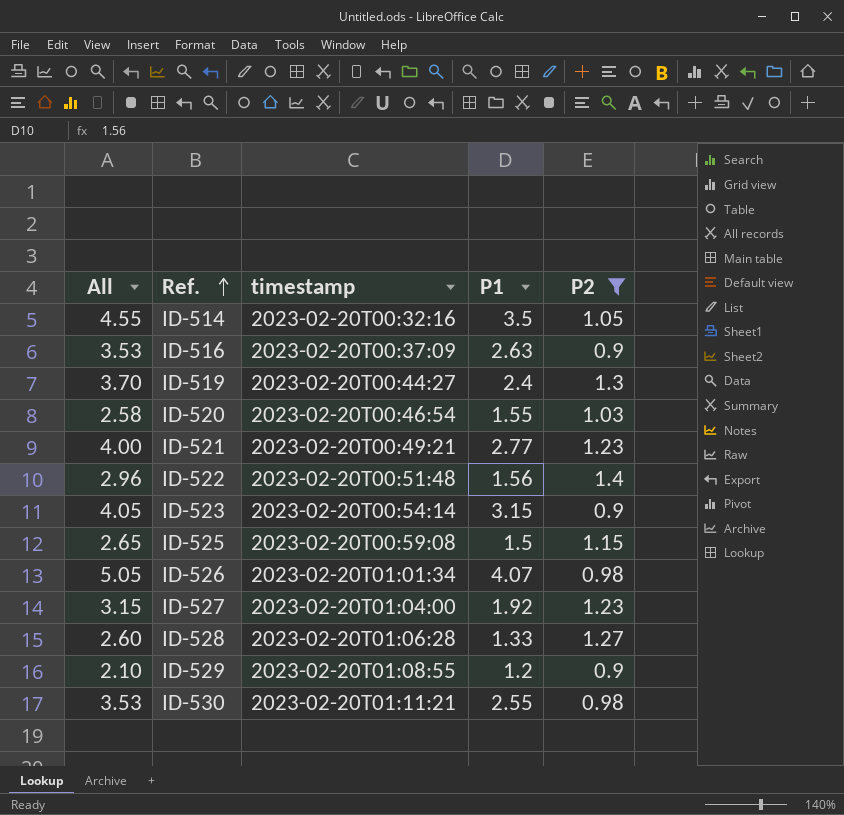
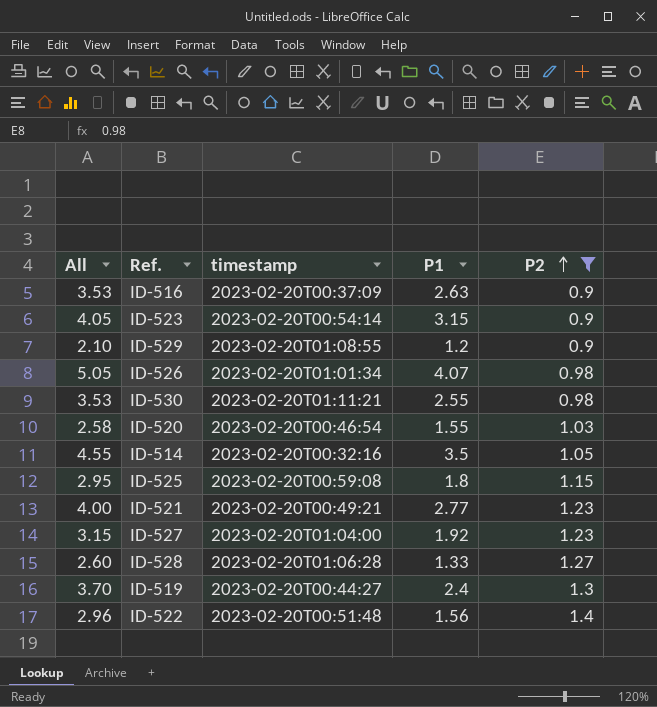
row order: Ref. ascending -> P2 ascending
ID-525 | All: 2.65 -> 2.95
ID-525 | P1: 1.5 -> 1.8

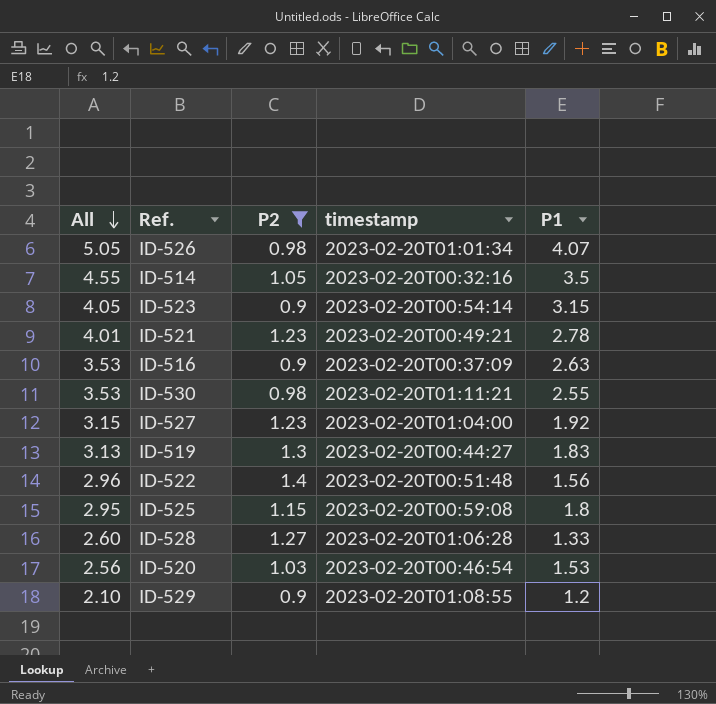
row order: P2 ascending -> All descending
column P2 | position: 5 -> 3
ID-521 | All: 4.00 -> 4.01
ID-521 | P1: 2.77 -> 2.78
ID-519 | All: 3.70 -> 3.13
ID-519 | P1: 2.4 -> 1.83
ID-520 | All: 2.58 -> 2.56
ID-520 | P1: 1.55 -> 1.53

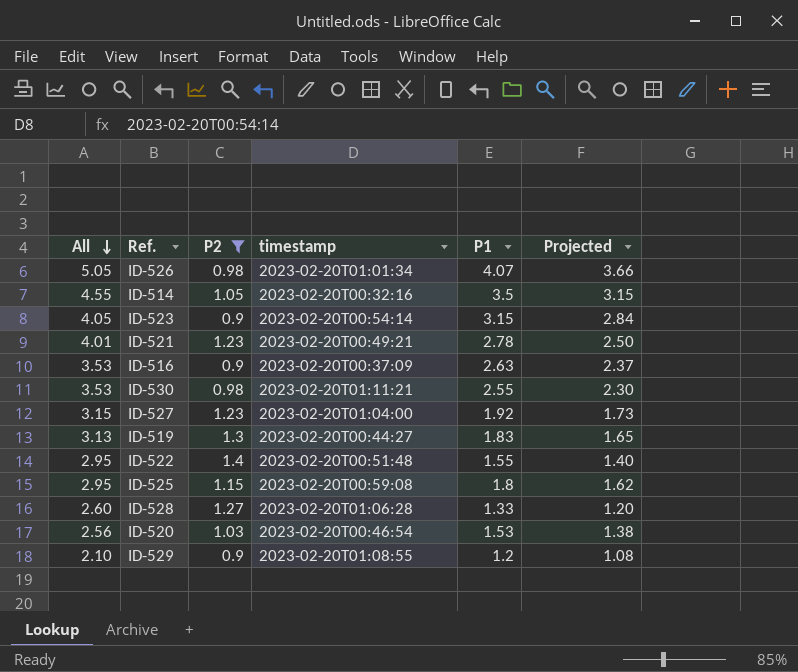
column Projected | formula: none -> [P1] * 0.9
ID-522 | All: 2.96 -> 2.95
ID-522 | P1: 1.56 -> 1.55

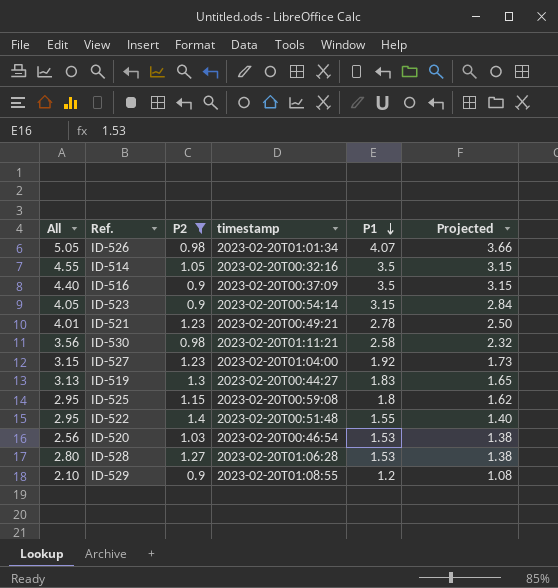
row order: All descending -> P1 descending
ID-516 | All: 3.53 -> 4.40
ID-516 | P1: 2.63 -> 3.5
ID-516 | Projected: 2.37 -> 3.15
ID-530 | All: 3.53 -> 3.56
ID-530 | P1: 2.55 -> 2.58
ID-530 | Projected: 2.30 -> 2.32
ID-528 | All: 2.60 -> 2.80
ID-528 | P1: 1.33 -> 1.53
ID-528 | Projected: 1.20 -> 1.38

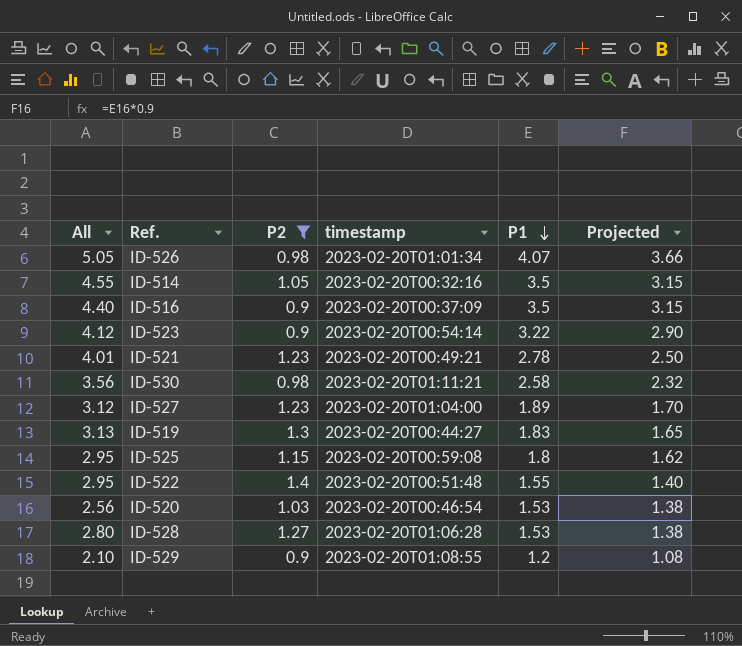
ID-523 | All: 4.05 -> 4.12
ID-523 | P1: 3.15 -> 3.22
ID-523 | Projected: 2.84 -> 2.90
ID-527 | All: 3.15 -> 3.12
ID-527 | P1: 1.92 -> 1.89
ID-527 | Projected: 1.73 -> 1.70

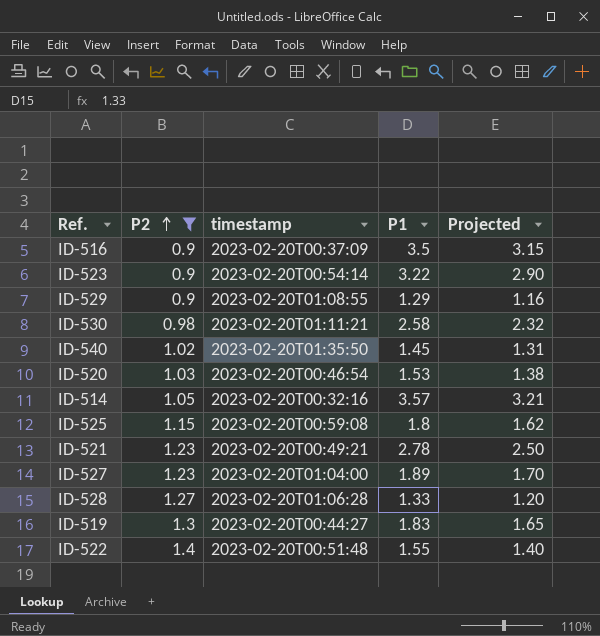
row order: P1 descending -> P2 ascending
column All | formula: [P2] + [P1] -> none
row ID-526: 5.05 | 0.98 | 2023-02-20T01:01:34 | 4.07 | 3.66 -> none
ID-529 | P1: 1.2 -> 1.29
ID-529 | Projected: 1.08 -> 1.16
row ID-540: none -> 1.02 | 2023-02-20T01:35:50 | 1.45 | 1.31
ID-514 | P1: 3.5 -> 3.57
ID-514 | Projected: 3.15 -> 3.21
ID-528 | P1: 1.53 -> 1.33
ID-528 | Projected: 1.38 -> 1.20

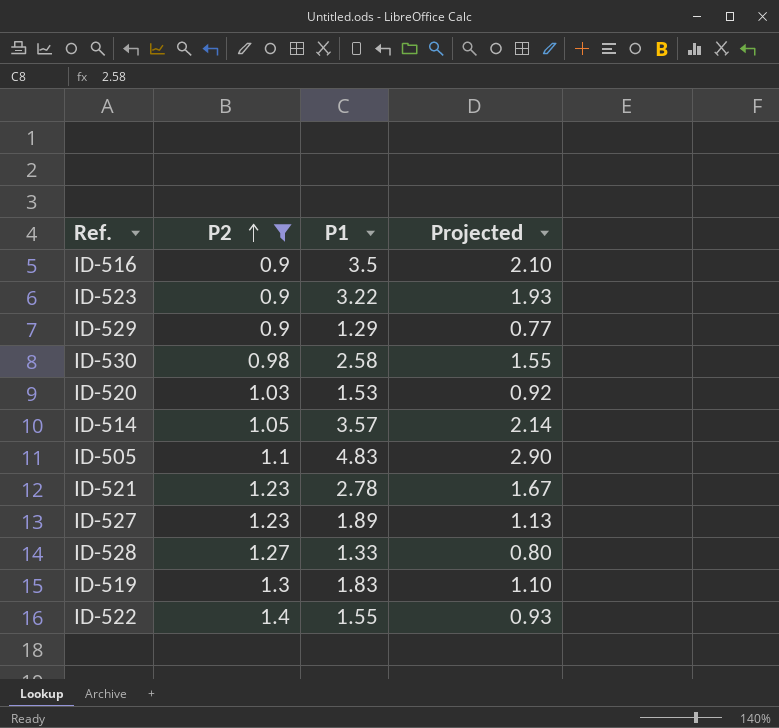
column timestamp | position: 3 -> none
column Projected | formula: [P1] * 0.9 -> [P1] * 0.6
row ID-540: 1.02 | 2023-02-20T01:35:50 | 1.45 | 1.31 -> none
row ID-525: 1.15 | 2023-02-20T00:59:08 | 1.8 | 1.62 -> none
row ID-505: none -> 1.1 | 4.83 | 2.90

